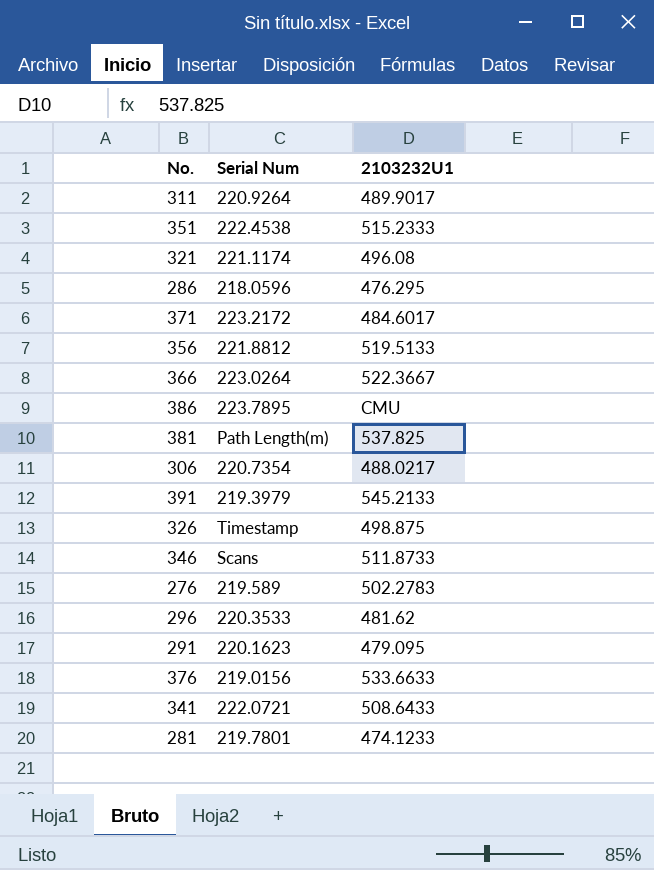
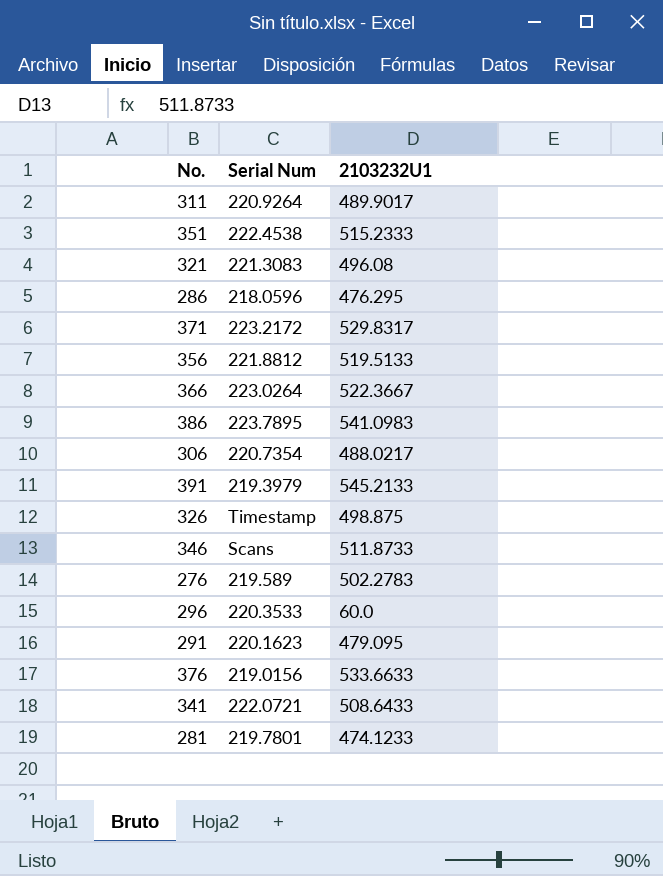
row 381: Path Length(m) | 537.825 -> none
321 | Serial Num: 221.1174 -> 221.3083
371 | 2103232U1: 484.6017 -> 529.8317
386 | 2103232U1: CMU -> 541.0983
296 | 2103232U1: 481.62 -> 60.0

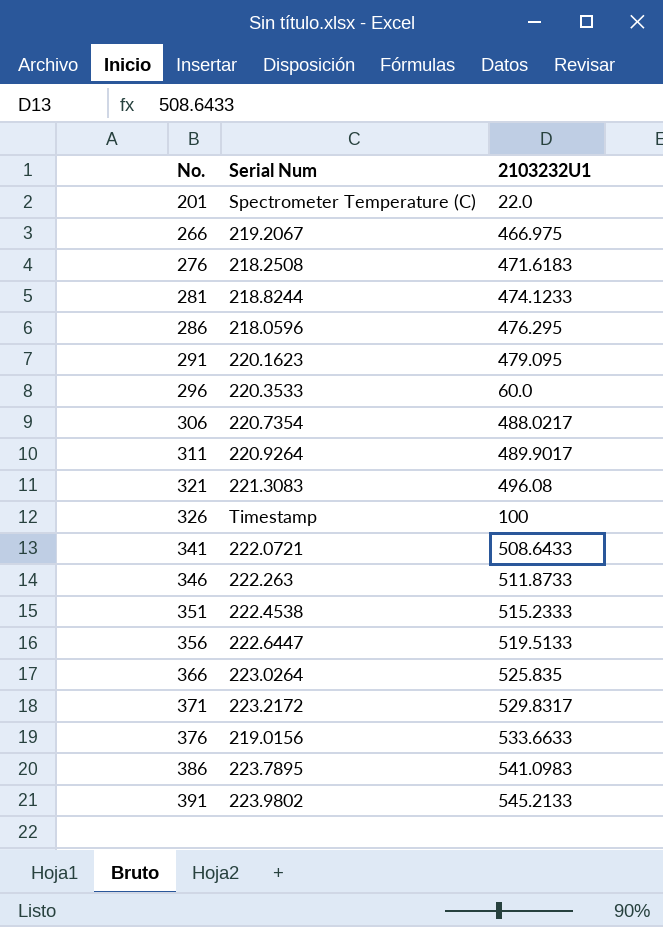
row order: none -> No. ascending
row 201: none -> Spectrometer Temperature (C) | 22.0
row 266: none -> 219.2067 | 466.975
276 | Serial Num: 219.589 -> 218.2508
276 | 2103232U1: 502.2783 -> 471.6183
281 | Serial Num: 219.7801 -> 218.8244
326 | 2103232U1: 498.875 -> 100
346 | Serial Num: Scans -> 222.263
356 | Serial Num: 221.8812 -> 222.6447
366 | 2103232U1: 522.3667 -> 525.835
391 | Serial Num: 219.3979 -> 223.9802

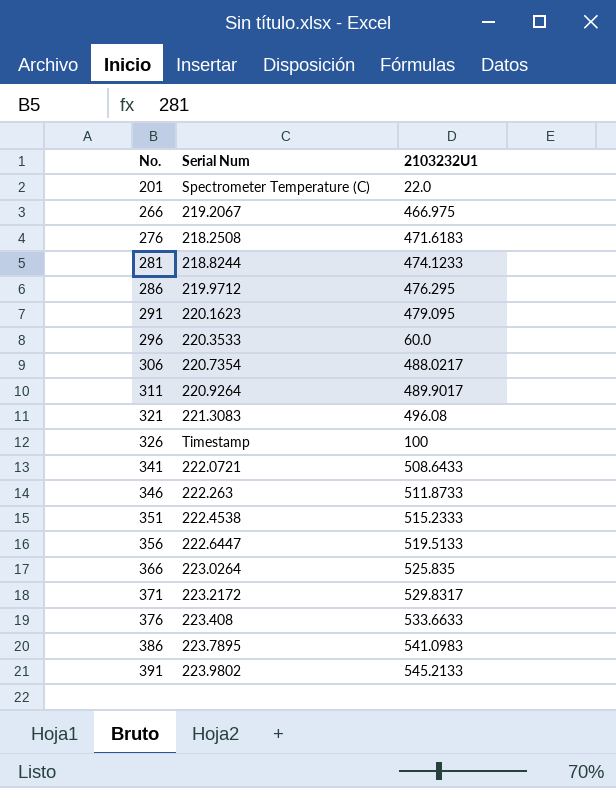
286 | Serial Num: 218.0596 -> 219.9712
376 | Serial Num: 219.0156 -> 223.408

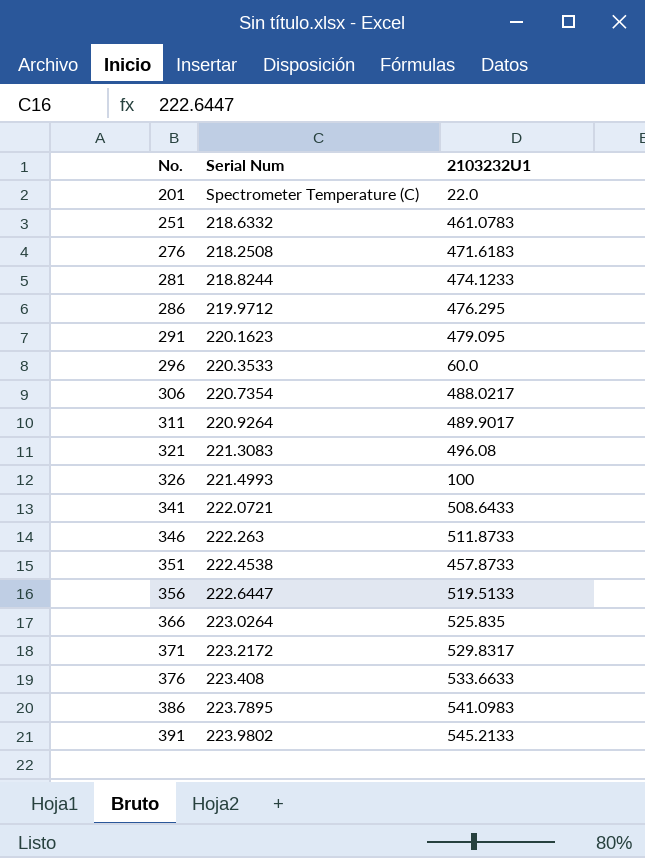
row 266: 219.2067 | 466.975 -> none
row 251: none -> 218.6332 | 461.0783
326 | Serial Num: Timestamp -> 221.4993
351 | 2103232U1: 515.2333 -> 457.8733

